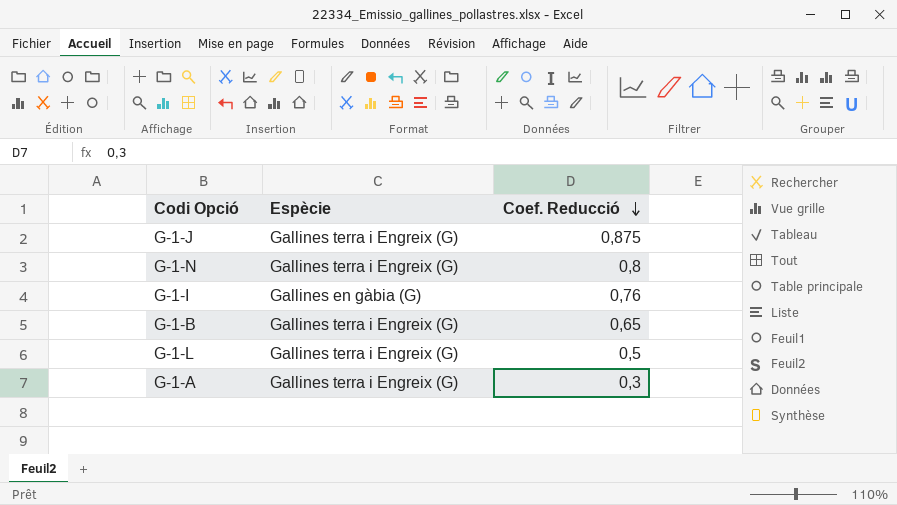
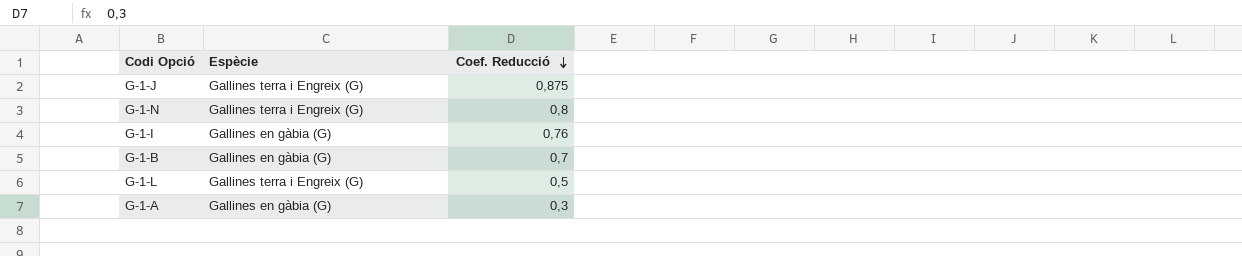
G-1-B | Espècie: Gallines terra i Engreix (G) -> Gallines en gàbia (G)
G-1-B | Coef. Reducció: 0,65 -> 0,7
G-1-A | Espècie: Gallines terra i Engreix (G) -> Gallines en gàbia (G)

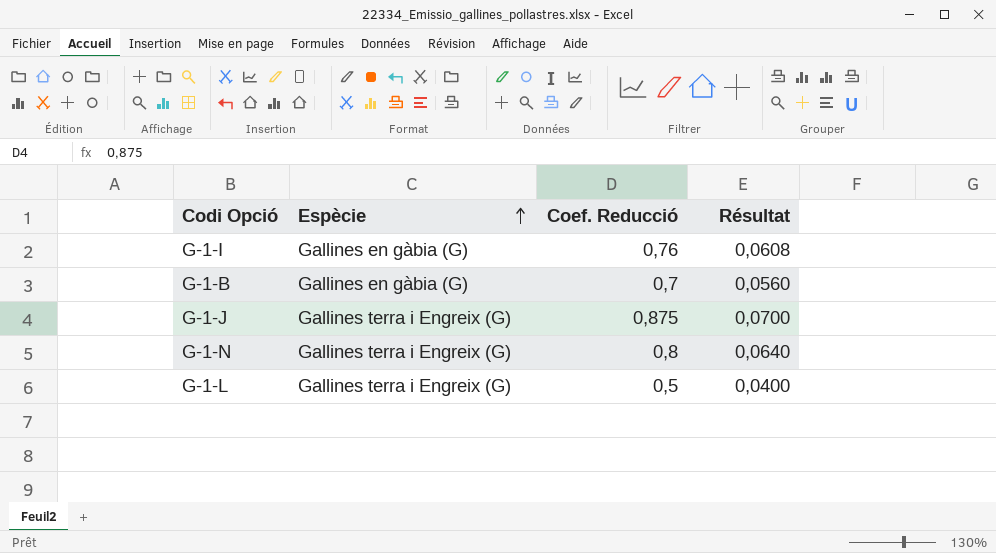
row order: Coef. Reducció descending -> Espècie ascending
column Résultat | formula: none -> [Coef. Reducció] * 0,08
row G-1-A: Gallines en gàbia (G) | 0,3 -> none

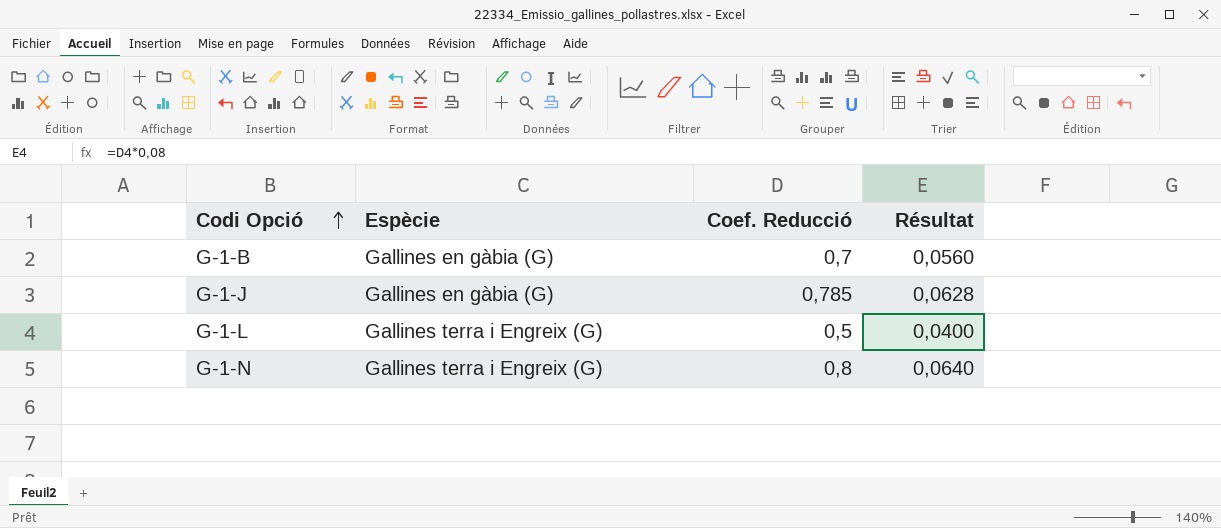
row order: Espècie ascending -> Codi Opció ascending
row G-1-I: Gallines en gàbia (G) | 0,76 | 0,0608 -> none
G-1-J | Espècie: Gallines terra i Engreix (G) -> Gallines en gàbia (G)
G-1-J | Coef. Reducció: 0,875 -> 0,785
G-1-J | Résultat: 0,0700 -> 0,0628

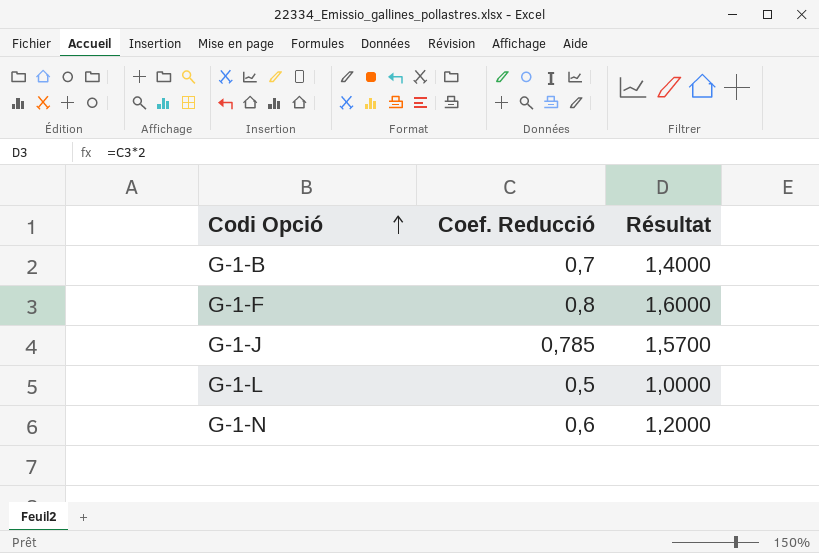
column Espècie | position: 2 -> none
column Résultat | formula: [Coef. Reducció] * 0,08 -> [Coef. Reducció] * 2
row G-1-F: none -> 0,8 | 1,6000
G-1-N | Coef. Reducció: 0,8 -> 0,6

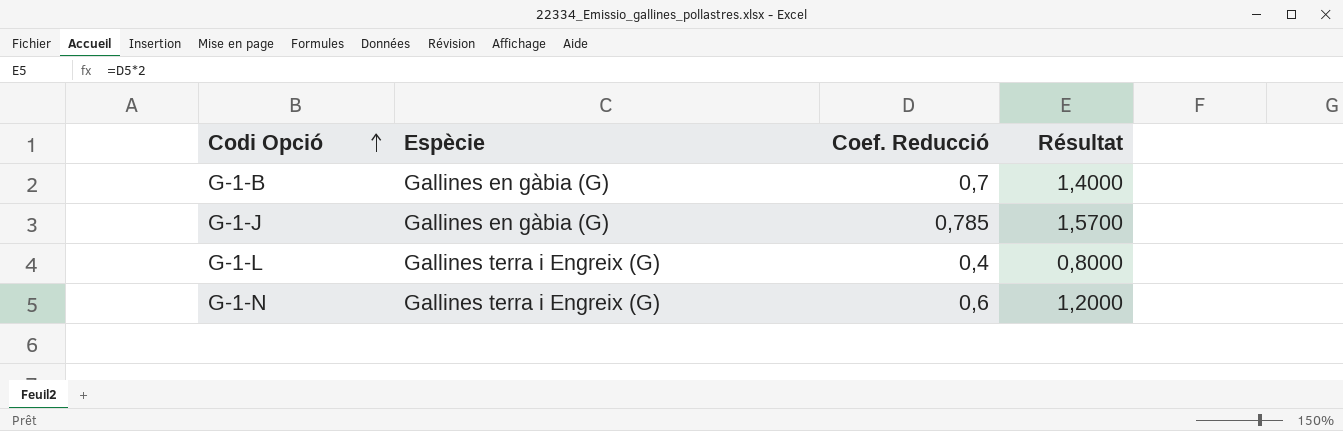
column Espècie | position: none -> 2
row G-1-F: 0,8 | 1,6000 -> none
G-1-L | Coef. Reducció: 0,5 -> 0,4
G-1-L | Résultat: 1,0000 -> 0,8000

